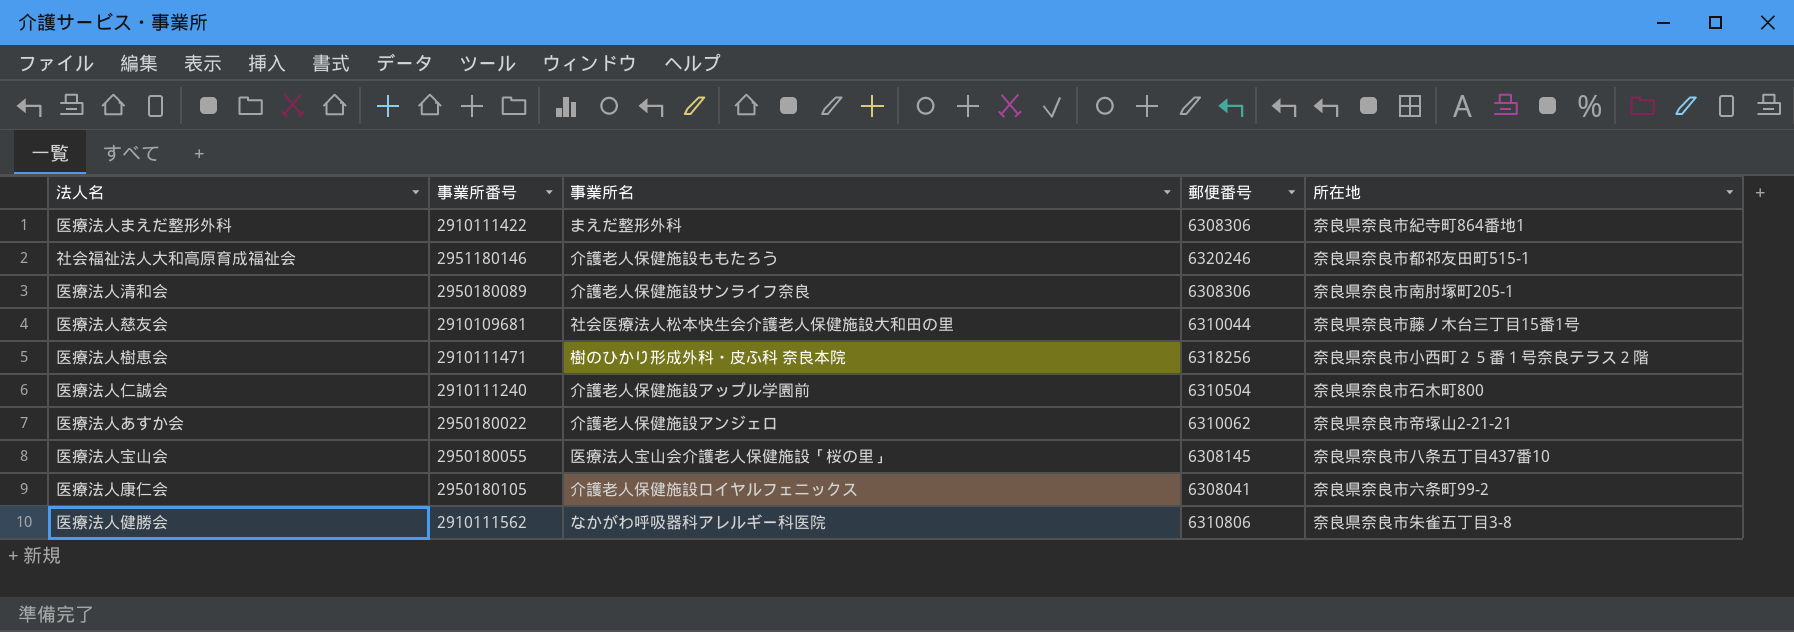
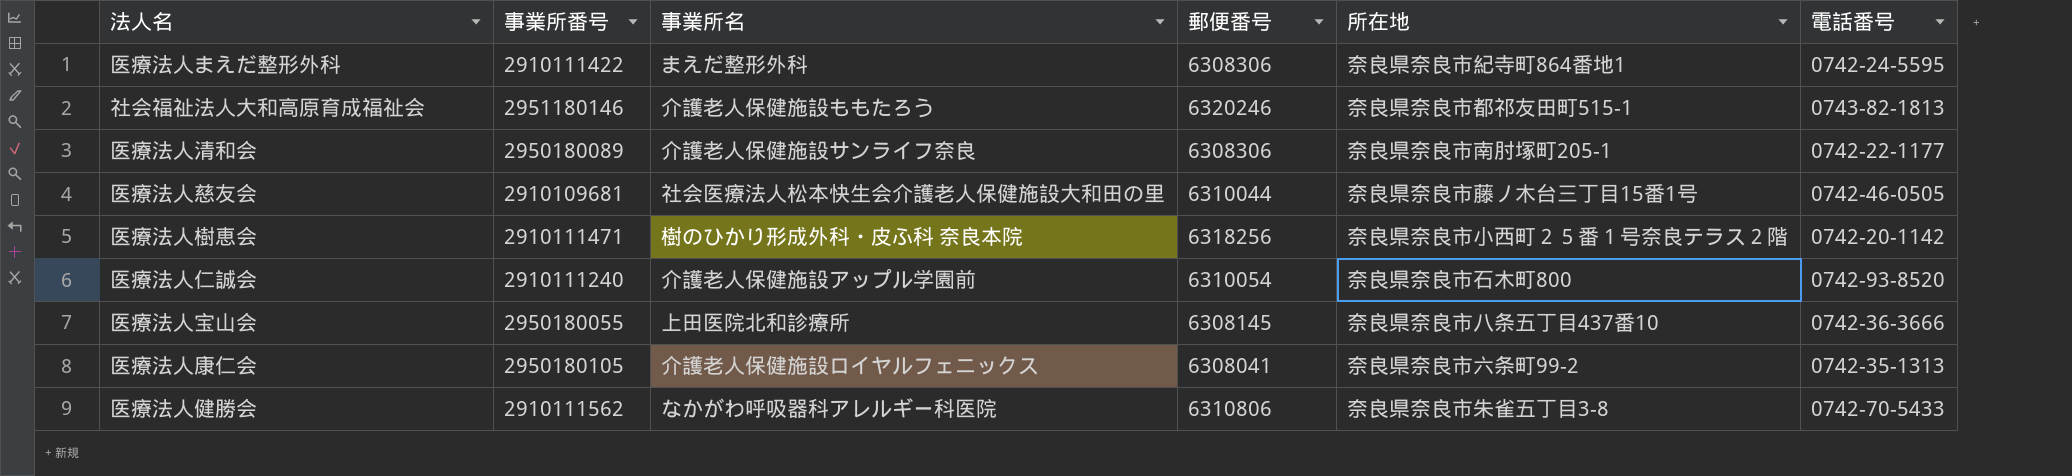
column 電話番号 | position: none -> 6
row 医療法人あすか会: 2950180022 | 介護老人保健施設アンジェロ | 6310062 | 奈良県奈良市帝塚山2-21-21 -> none
医療法人仁誠会 | 郵便番号: 6310504 -> 6310054
医療法人宝山会 | 事業所名: 医療法人宝山会介護老人保健施設「桜の里」 -> 上田医院北和診療所

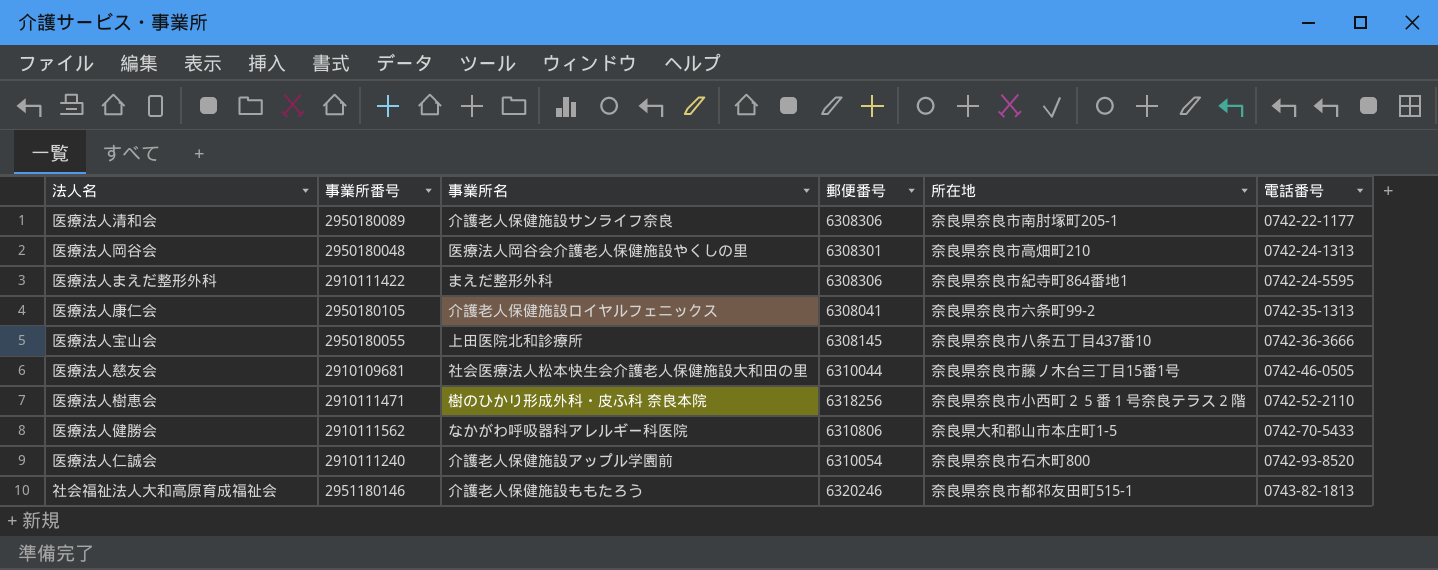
row order: none -> 電話番号 ascending
row 医療法人岡谷会: none -> 2950180048 | 医療法人岡谷会介護老人保健施設やくしの里 | 6308301 | 奈良県奈良市高畑町210 | 0742-24-1313
医療法人樹恵会 | 電話番号: 0742-20-1142 -> 0742-52-2110
医療法人健勝会 | 所在地: 奈良県奈良市朱雀五丁目3-8 -> 奈良県大和郡山市本庄町1-5

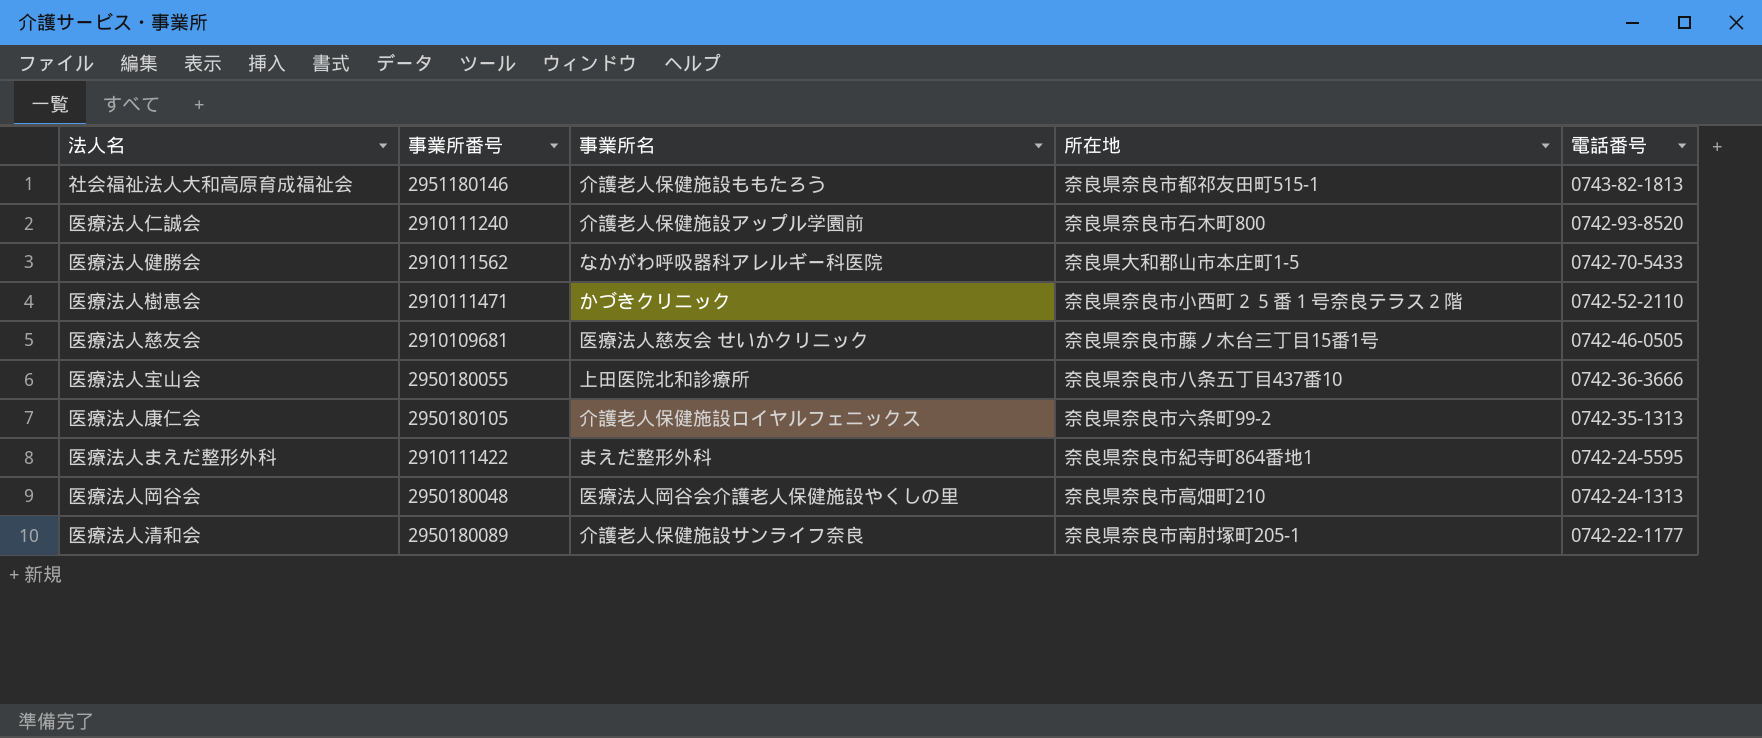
row order: 電話番号 ascending -> 電話番号 descending
column 郵便番号 | position: 4 -> none
医療法人樹恵会 | 事業所名: 樹のひかり形成外科・皮ふ科 奈良本院 -> かづきクリニック
医療法人慈友会 | 事業所名: 社会医療法人松本快生会介護老人保健施設大和田の里 -> 医療法人慈友会 せいかクリニック

